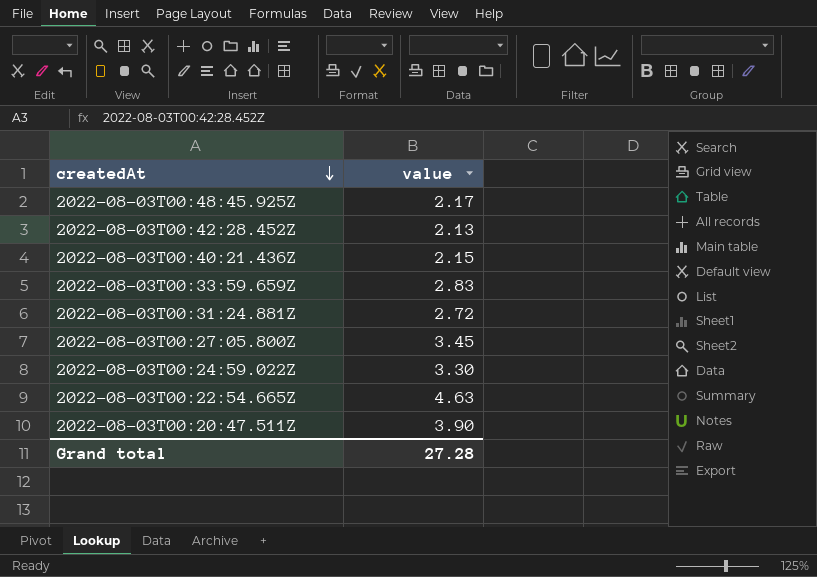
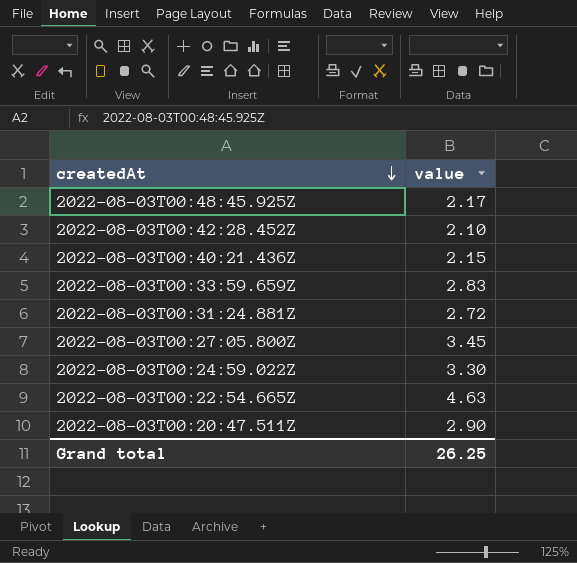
2022-08-03T00:42:28.452Z | value: 2.13 -> 2.10
2022-08-03T00:20:47.511Z | value: 3.90 -> 2.90
Grand total | value: 27.28 -> 26.25

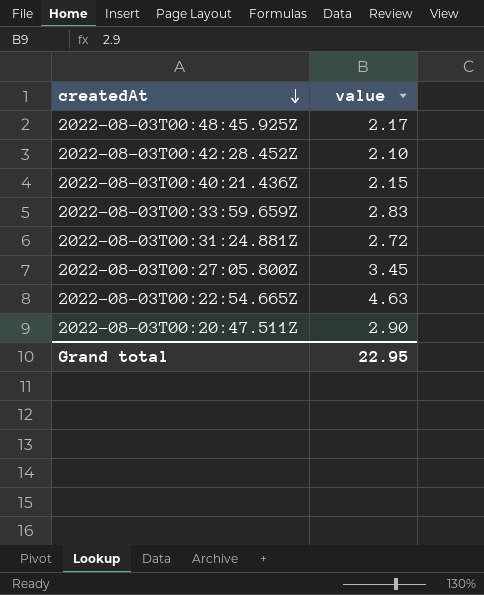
row 2022-08-03T00:24:59.022Z: 3.30 -> none
Grand total | value: 26.25 -> 22.95

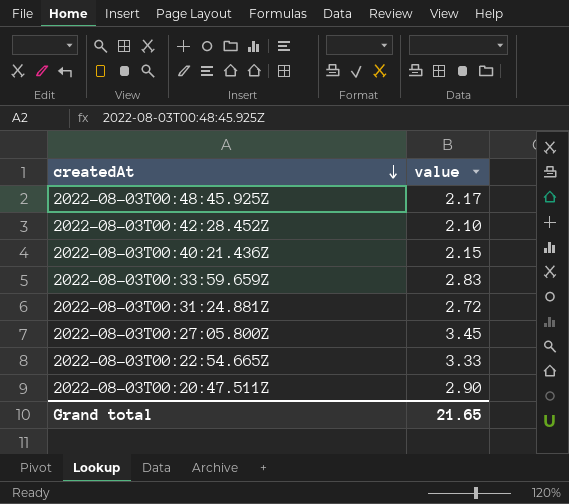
2022-08-03T00:22:54.665Z | value: 4.63 -> 3.33
Grand total | value: 22.95 -> 21.65

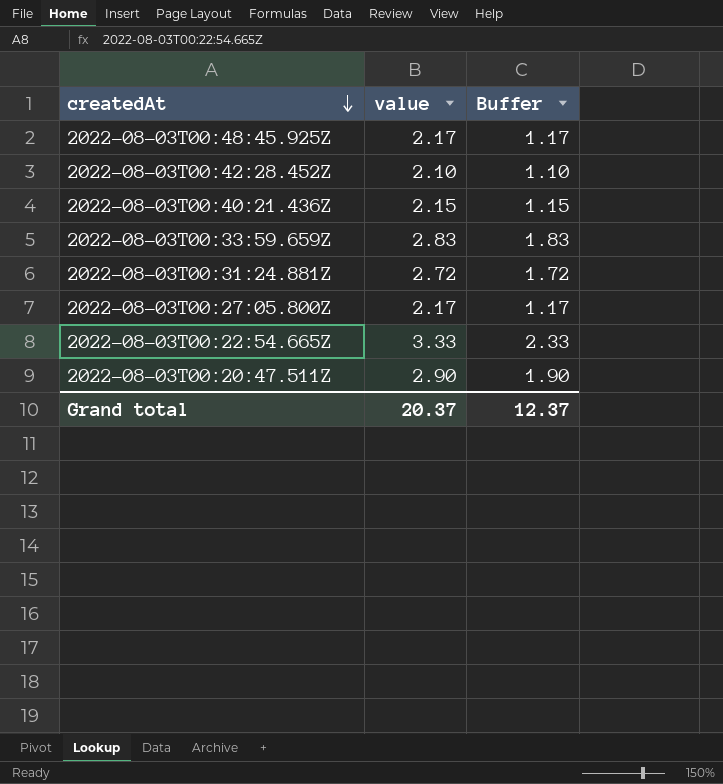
column Buffer | formula: none -> [value] - 1
2022-08-03T00:27:05.800Z | value: 3.45 -> 2.17
Grand total | value: 21.65 -> 20.37

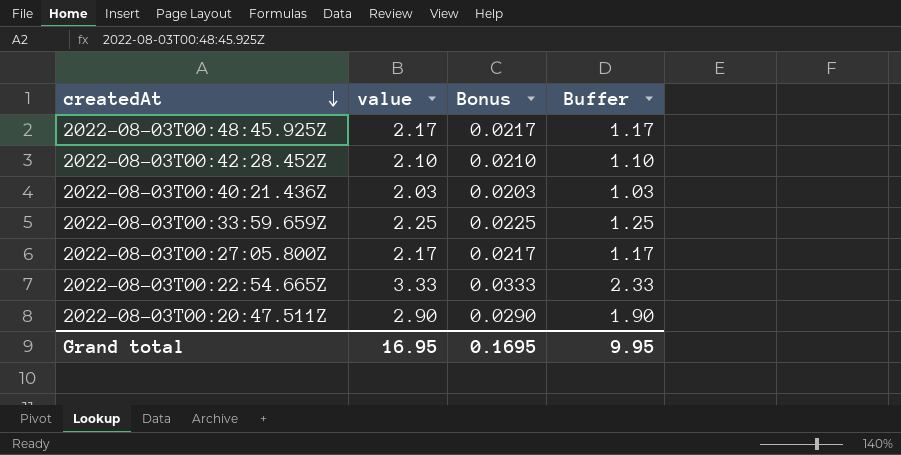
column Bonus | formula: none -> [value] * 0.01
row 2022-08-03T00:31:24.881Z: 2.72 | 1.72 -> none
2022-08-03T00:40:21.436Z | value: 2.15 -> 2.03
2022-08-03T00:40:21.436Z | Buffer: 1.15 -> 1.03
2022-08-03T00:33:59.659Z | value: 2.83 -> 2.25
2022-08-03T00:33:59.659Z | Buffer: 1.83 -> 1.25
Grand total | value: 20.37 -> 16.95
Grand total | Buffer: 12.37 -> 9.95

